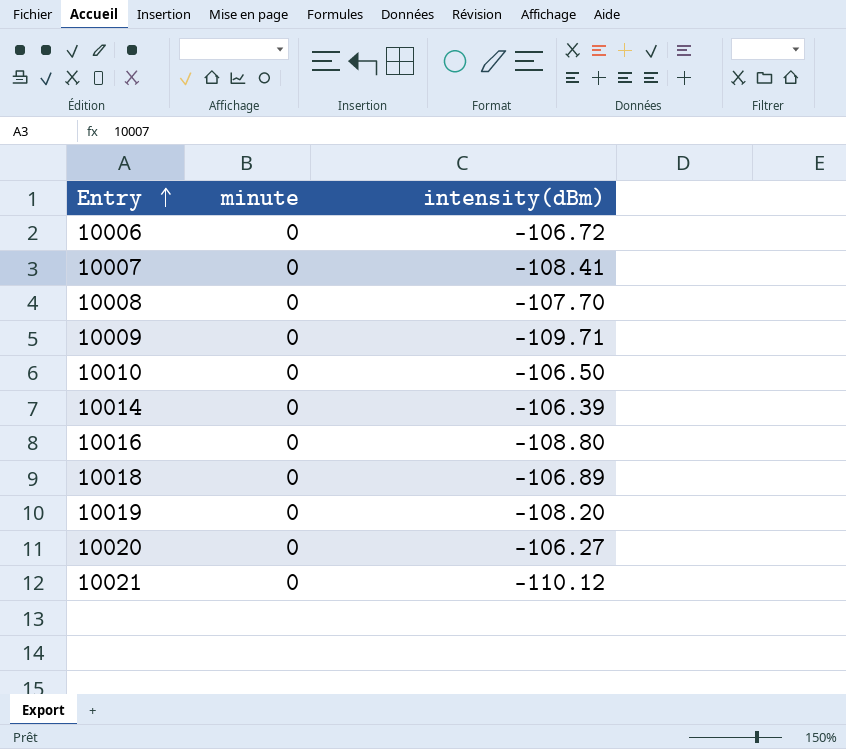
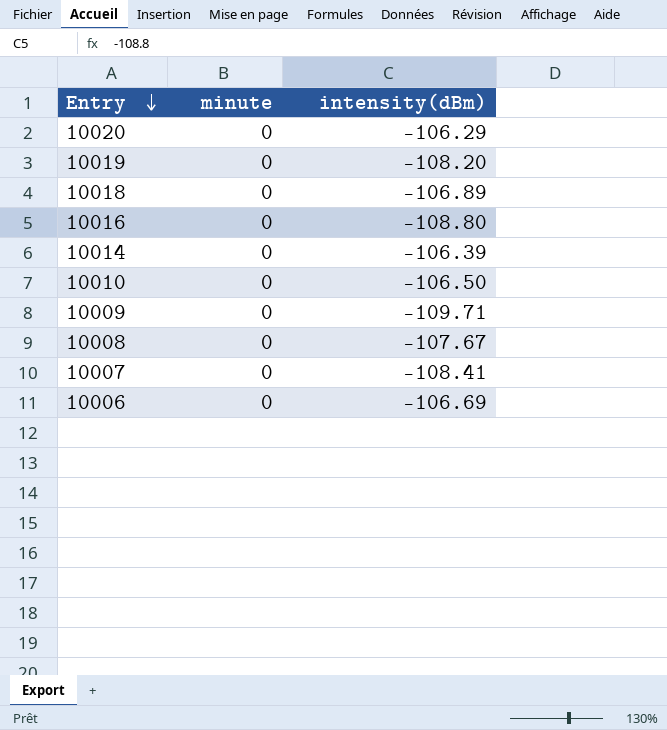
row order: Entry ascending -> Entry descending
row 10021: 0 | -110.12 -> none
10020 | intensity(dBm): -106.27 -> -106.29
10008 | intensity(dBm): -107.70 -> -107.67
10006 | intensity(dBm): -106.72 -> -106.69

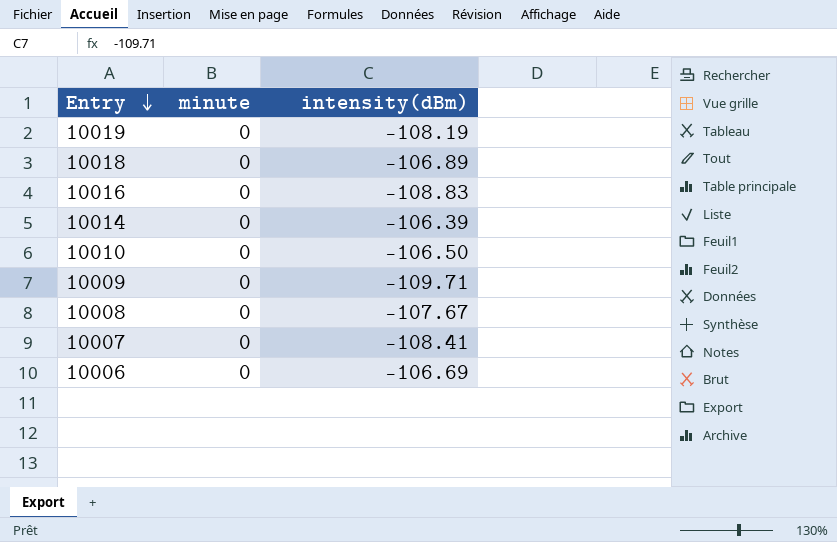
row 10020: 0 | -106.29 -> none
10019 | intensity(dBm): -108.20 -> -108.19
10016 | intensity(dBm): -108.80 -> -108.83

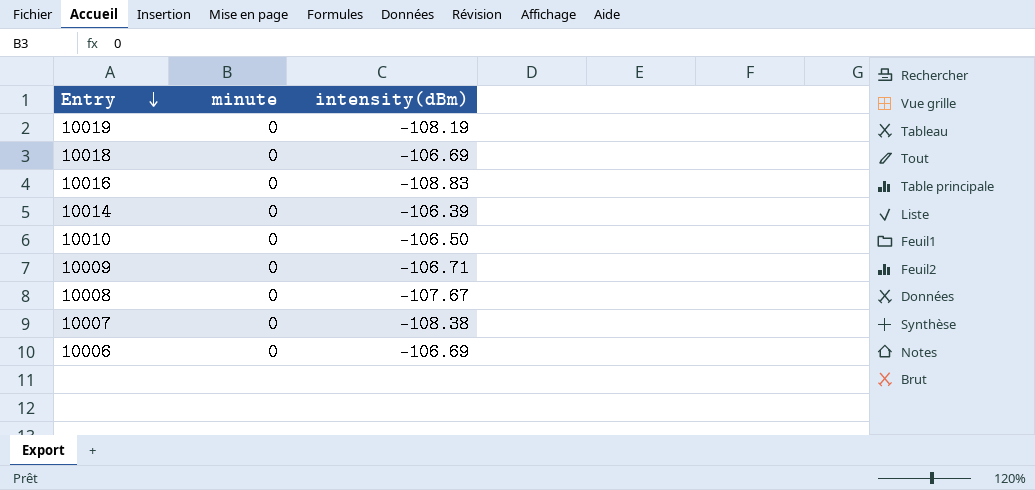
10018 | intensity(dBm): -106.89 -> -106.69
10009 | intensity(dBm): -109.71 -> -106.71
10007 | intensity(dBm): -108.41 -> -108.38

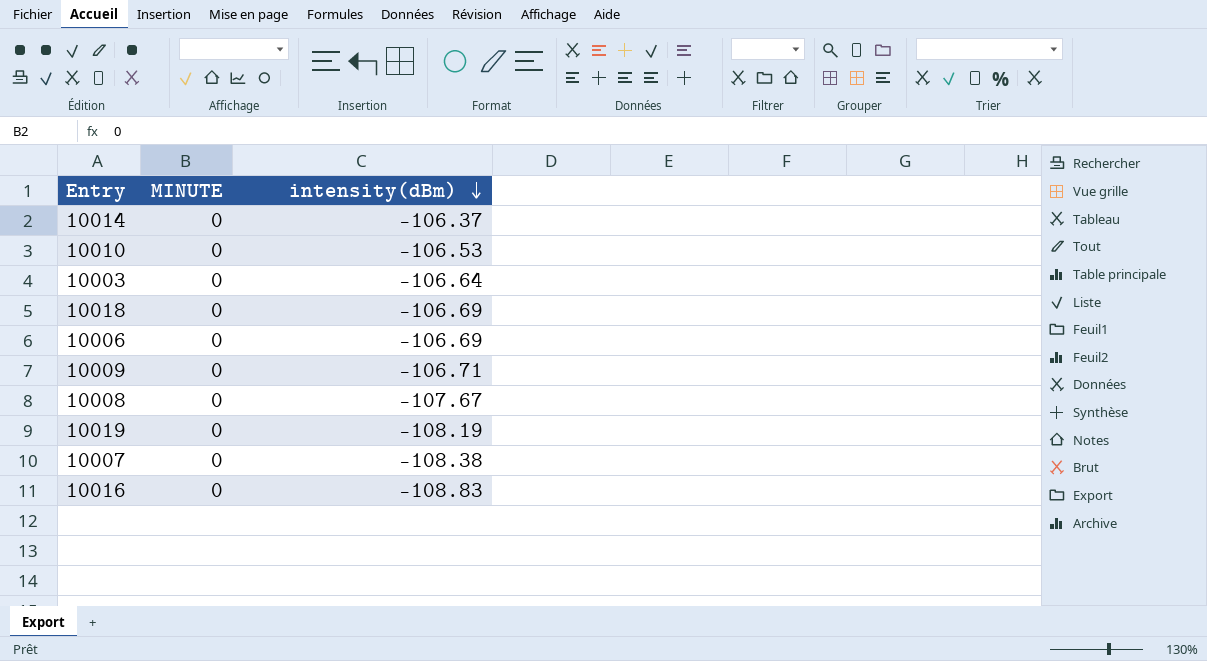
row order: Entry descending -> intensity(dBm) descending
column name: minute -> MINUTE
10014 | intensity(dBm): -106.39 -> -106.37
10010 | intensity(dBm): -106.50 -> -106.53
row 10003: none -> 0 | -106.64

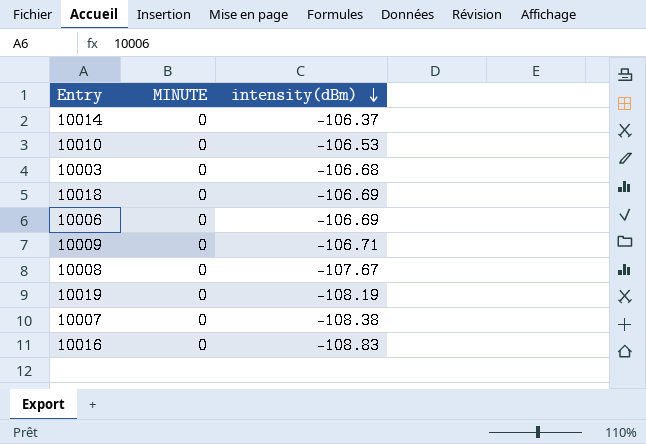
10003 | intensity(dBm): -106.64 -> -106.68

